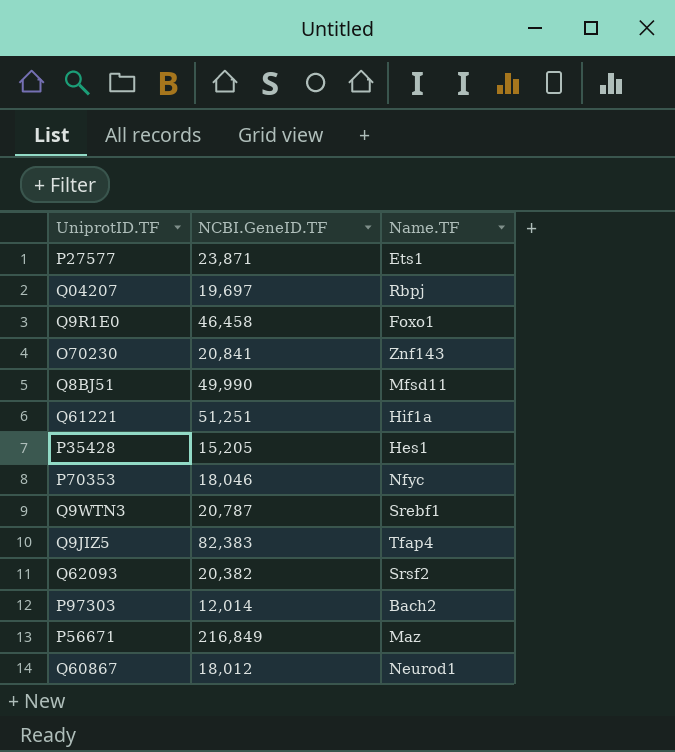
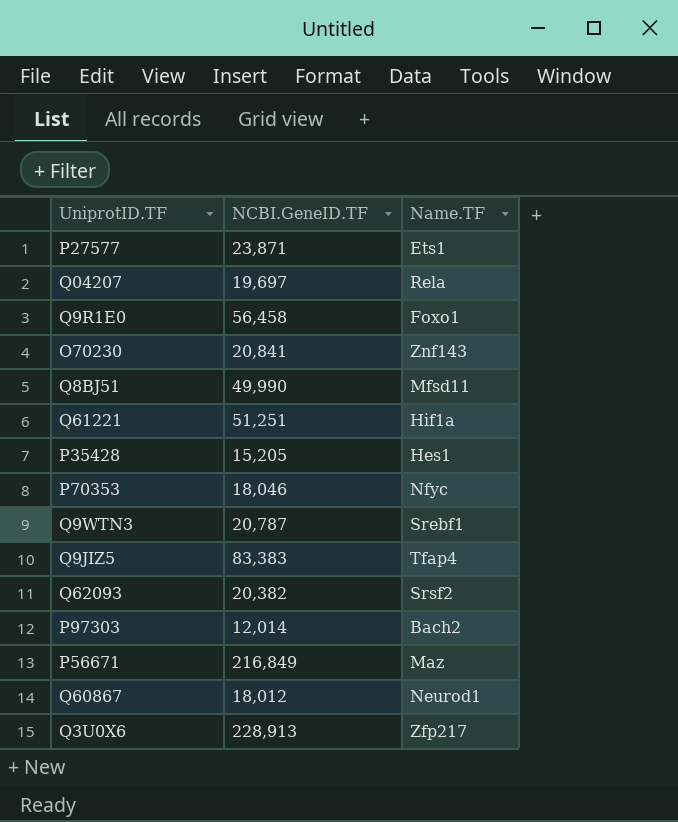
Q04207 | Name.TF: Rbpj -> Rela
Q9R1E0 | NCBI.GeneID.TF: 46,458 -> 56,458
Q9JIZ5 | NCBI.GeneID.TF: 82,383 -> 83,383
row Q3U0X6: none -> 228,913 | Zfp217

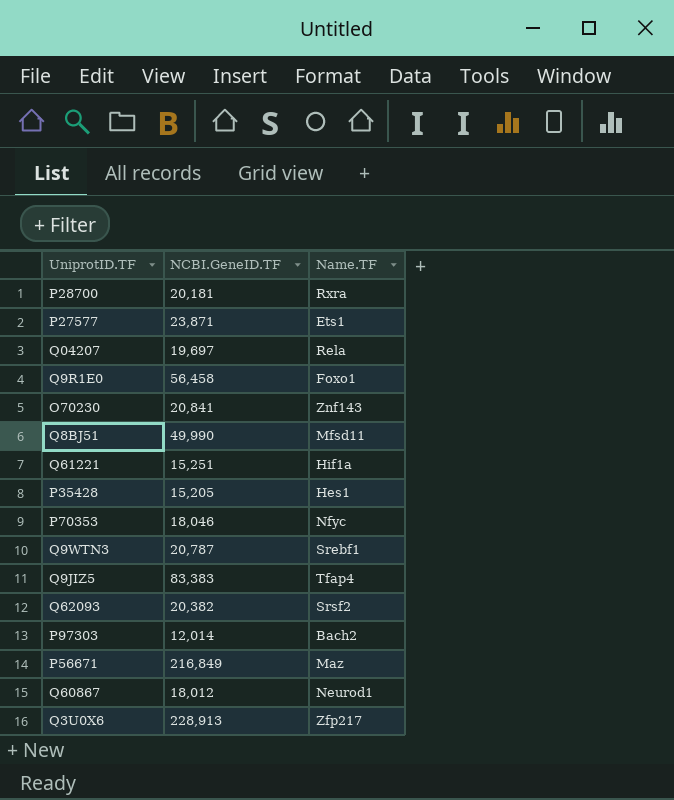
row P28700: none -> 20,181 | Rxra
Q61221 | NCBI.GeneID.TF: 51,251 -> 15,251

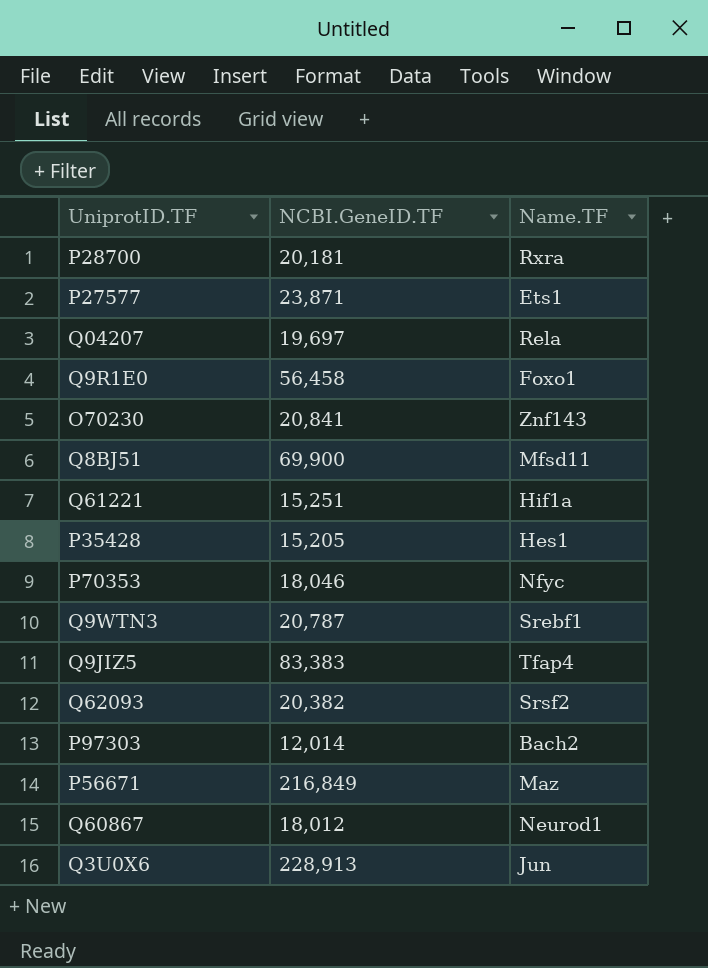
Q8BJ51 | NCBI.GeneID.TF: 49,990 -> 69,900
Q3U0X6 | Name.TF: Zfp217 -> Jun

